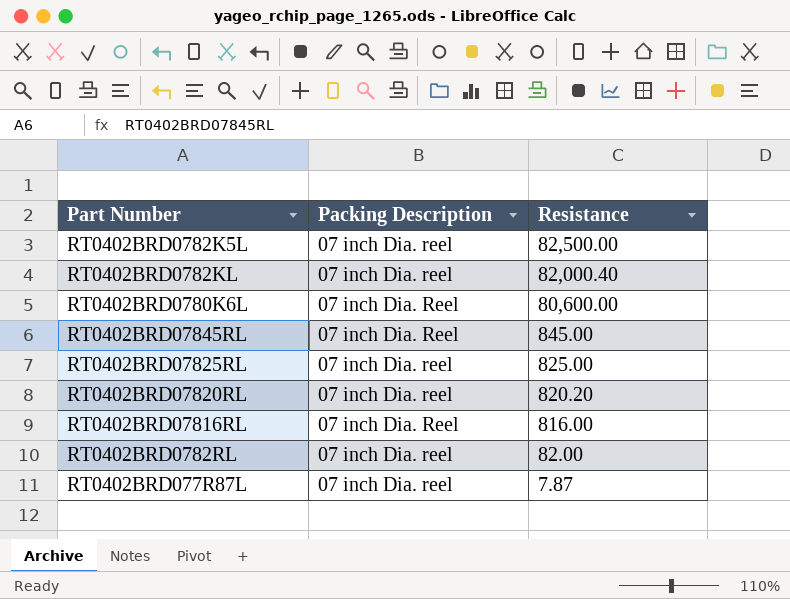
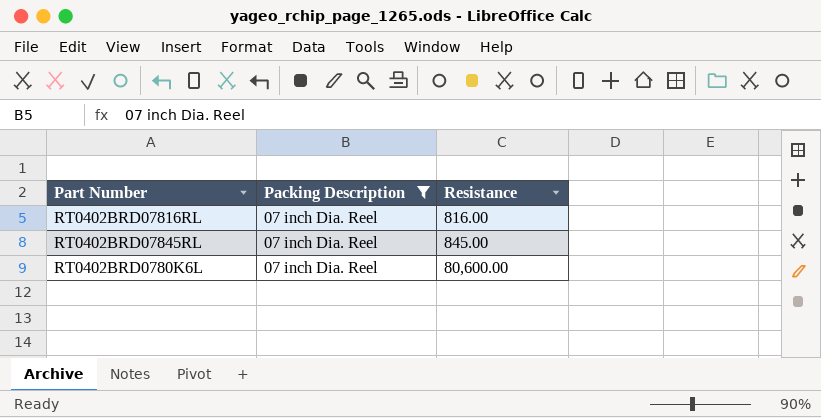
filter: none -> Packing Description = 07 inch Dia. Reel
row order: Resistance descending -> Resistance ascending

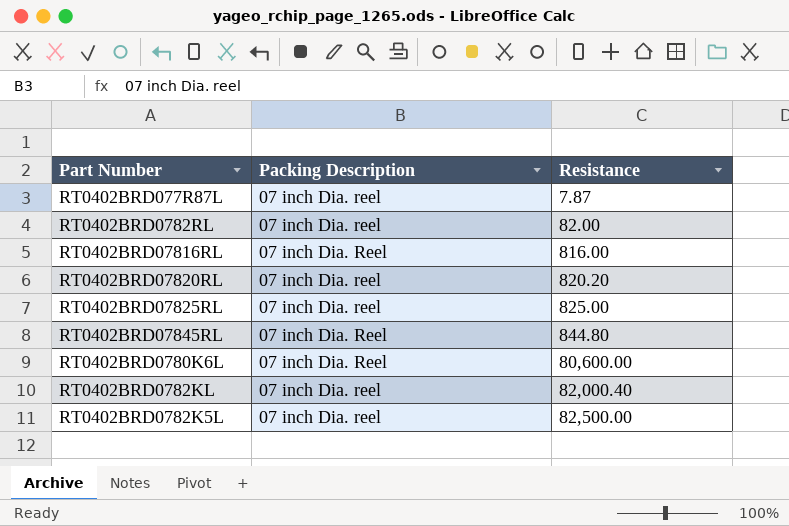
filter: Packing Description = 07 inch Dia. Reel -> none
RT0402BRD07845RL | Resistance: 845.00 -> 844.80

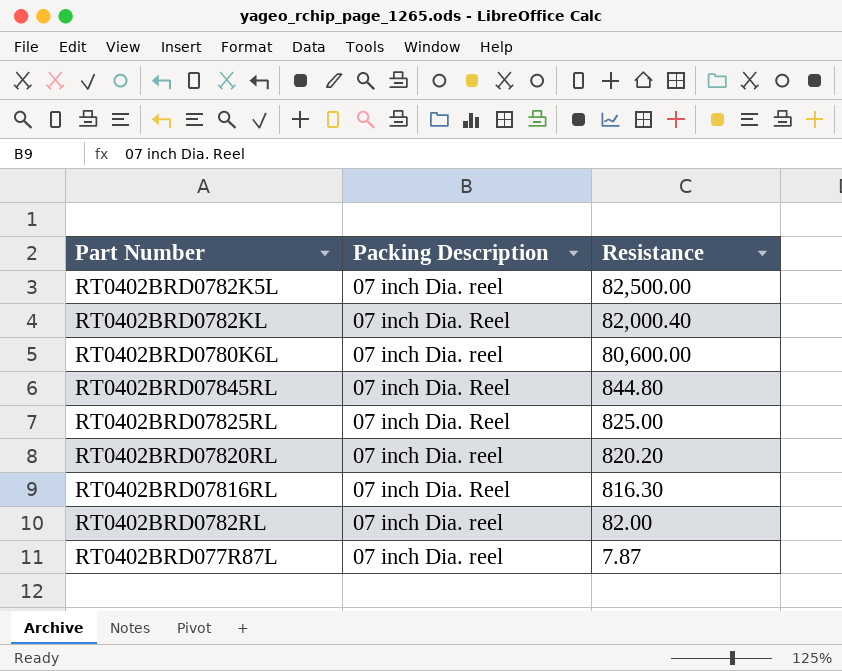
row order: Resistance ascending -> Resistance descending
RT0402BRD0782KL | Packing Description: 07 inch Dia. reel -> 07 inch Dia. Reel
RT0402BRD0780K6L | Packing Description: 07 inch Dia. Reel -> 07 inch Dia. reel
RT0402BRD07825RL | Packing Description: 07 inch Dia. reel -> 07 inch Dia. Reel
RT0402BRD07816RL | Resistance: 816.00 -> 816.30

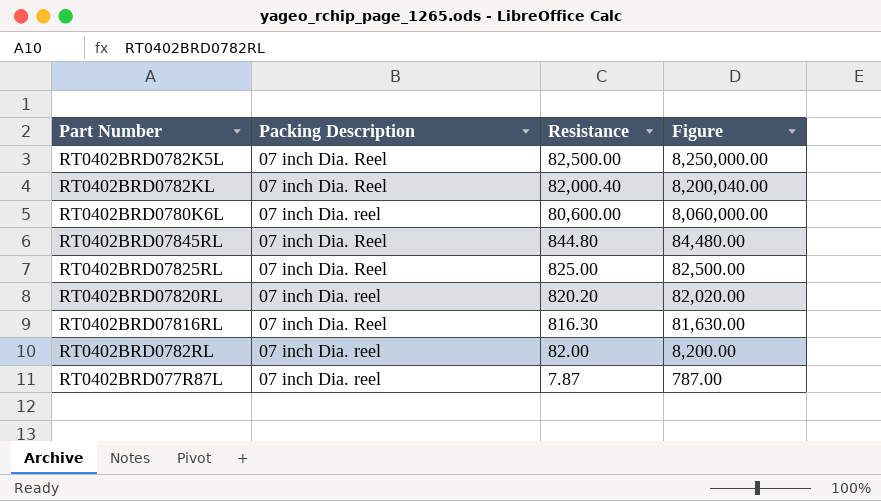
column Figure | formula: none -> [Resistance] * 100
RT0402BRD0782K5L | Packing Description: 07 inch Dia. reel -> 07 inch Dia. Reel

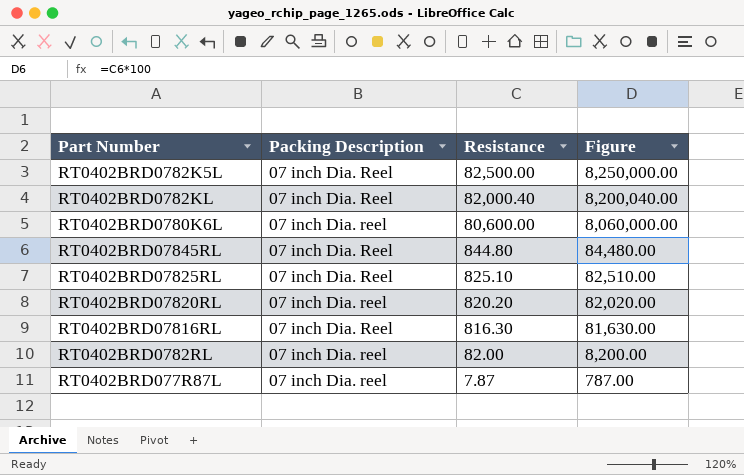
RT0402BRD07825RL | Resistance: 825.00 -> 825.10
RT0402BRD07825RL | Figure: 82,500.00 -> 82,510.00

